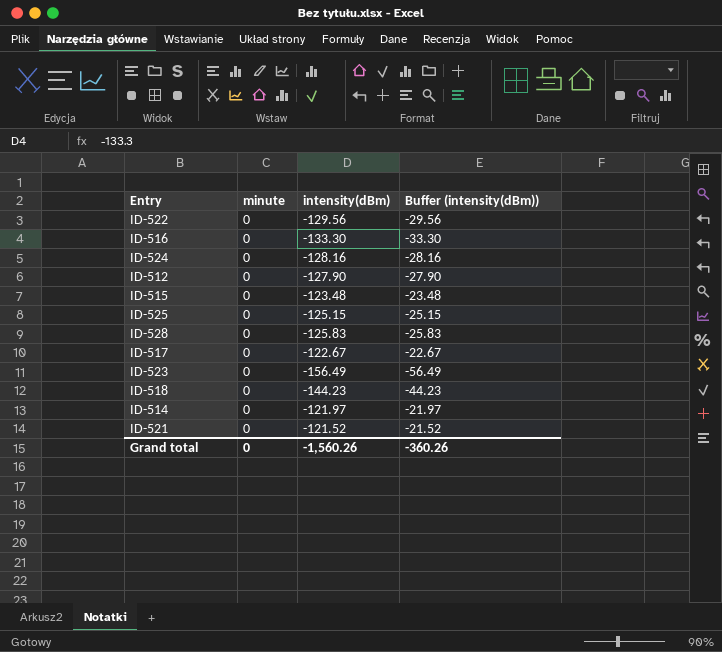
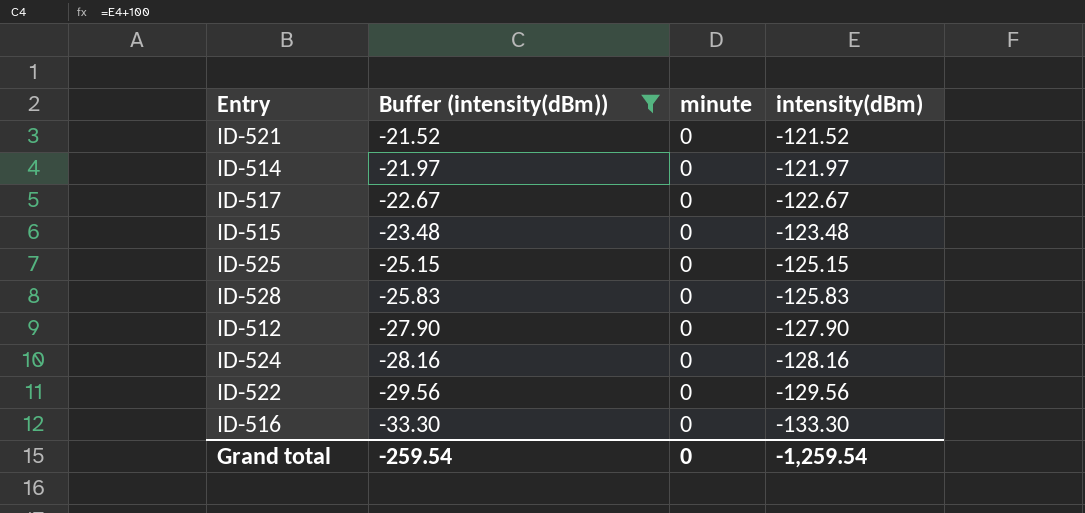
filter: none -> Buffer (intensity(dBm)) >= -33.30
row order: none -> Buffer (intensity(dBm)) descending
column Buffer (intensity(dBm)) | position: 4 -> 2
Grand total | Buffer (intensity(dBm)): -360.26 -> -259.54
Grand total | intensity(dBm): -1,560.26 -> -1,259.54

